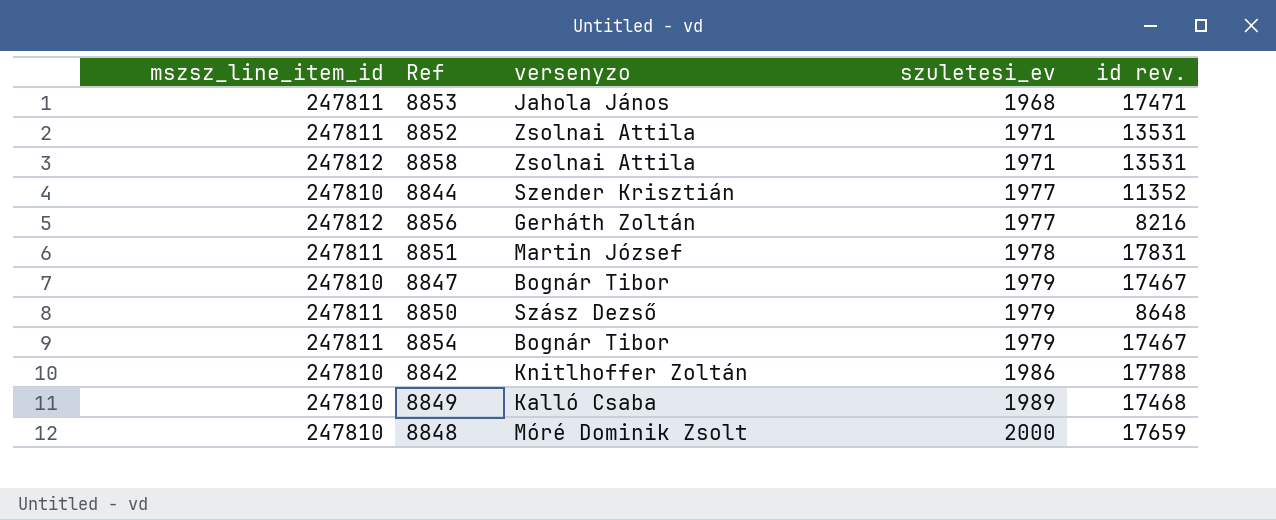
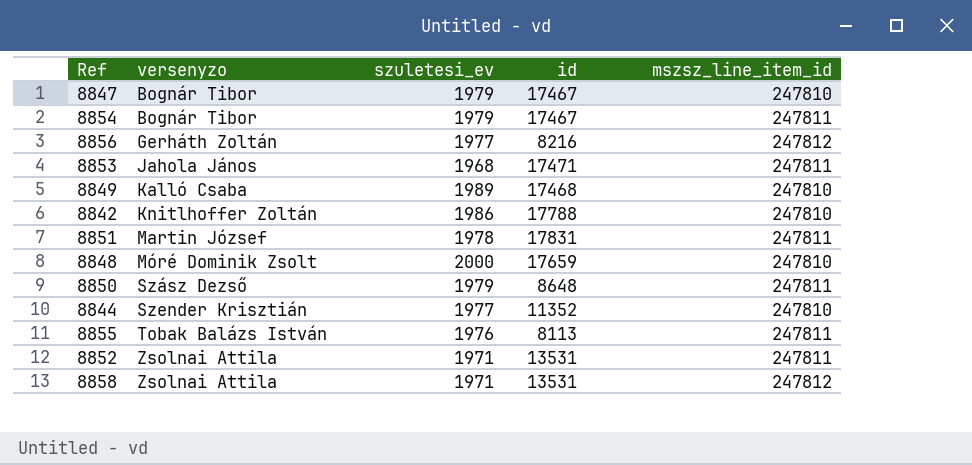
row order: szuletesi_ev ascending -> versenyzo ascending
column name: id rev. -> id
column mszsz_line_item_id | position: 1 -> 5
row 8855: none -> Tobak Balázs István | 1976 | 8113 | 247811

